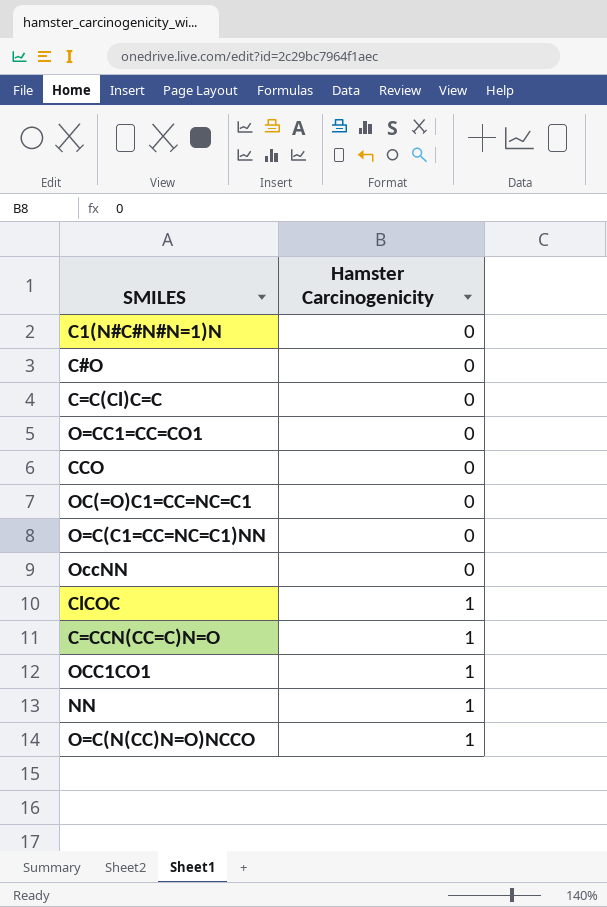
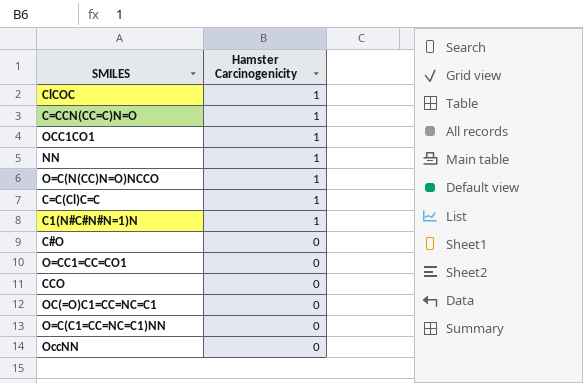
row order: Hamster Carcinogenicity ascending -> Hamster Carcinogenicity descending
C=C(Cl)C=C | Hamster Carcinogenicity: 0 -> 1
C1(N#C#N#N=1)N | Hamster Carcinogenicity: 0 -> 1

